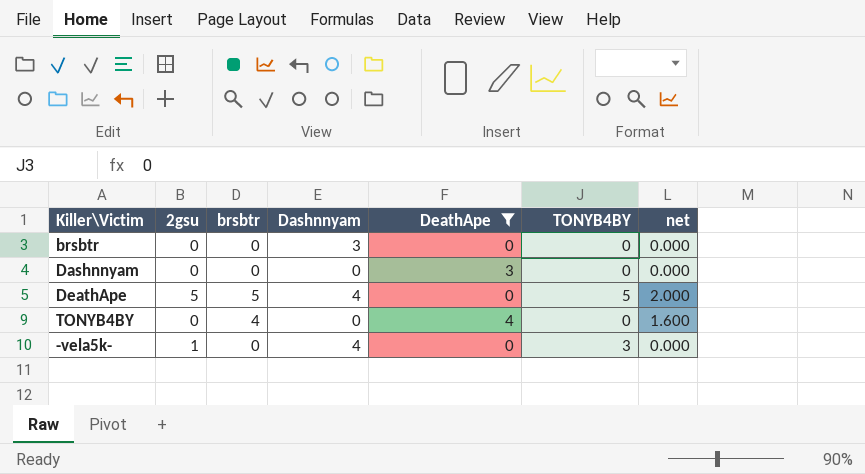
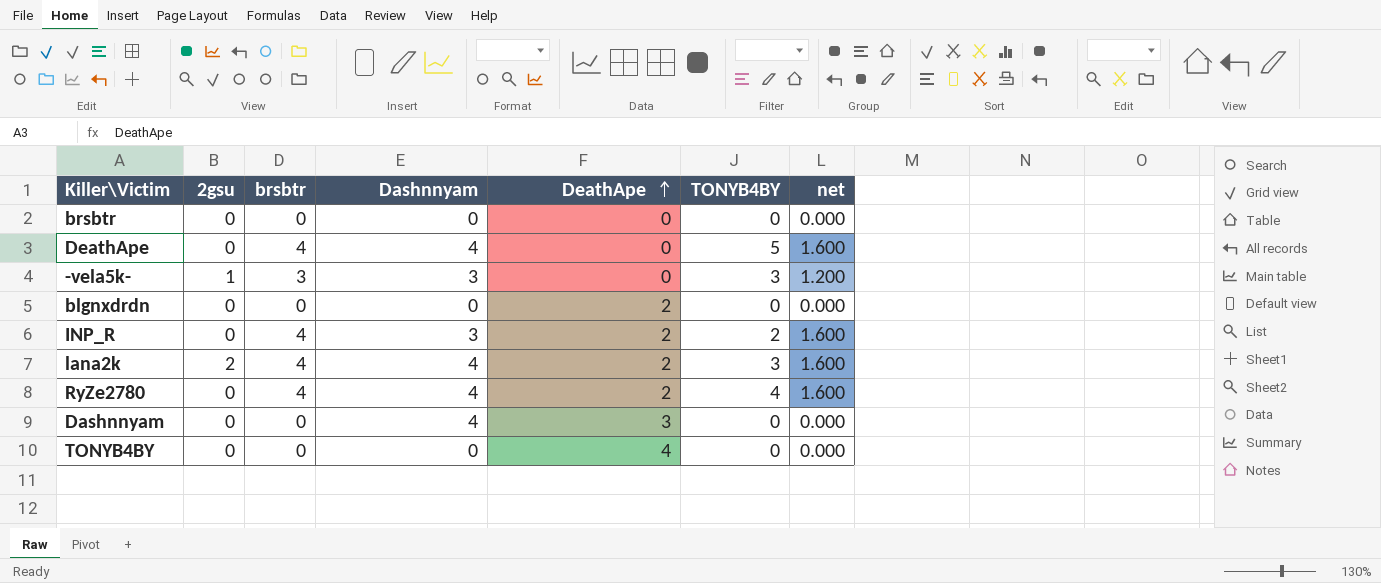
filter: DeathApe != 2 -> none
row order: none -> DeathApe ascending
brsbtr | Dashnnyam: 3 -> 0
DeathApe | 2gsu: 5 -> 0
DeathApe | brsbtr: 5 -> 4
DeathApe | net: 2.000 -> 1.600
-vela5k- | brsbtr: 0 -> 3
-vela5k- | Dashnnyam: 4 -> 3
-vela5k- | net: 0.000 -> 1.200
Dashnnyam | Dashnnyam: 0 -> 4
TONYB4BY | brsbtr: 4 -> 0
TONYB4BY | net: 1.600 -> 0.000

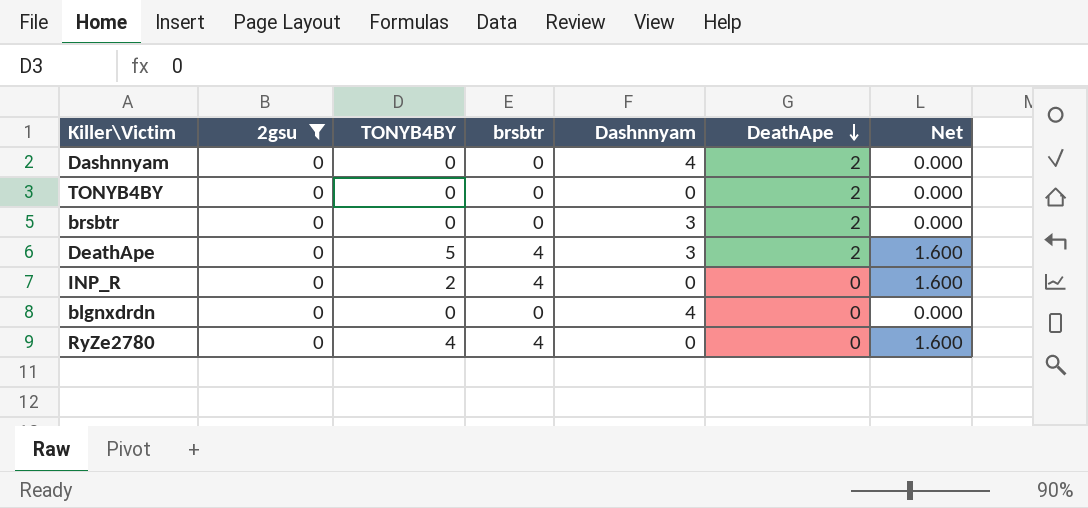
filter: none -> 2gsu = 0
row order: DeathApe ascending -> DeathApe descending
column TONYB4BY | position: 6 -> 3
column name: net -> Net
Dashnnyam | DeathApe: 3 -> 2
TONYB4BY | DeathApe: 4 -> 2
brsbtr | Dashnnyam: 0 -> 3
brsbtr | DeathApe: 0 -> 2
DeathApe | Dashnnyam: 4 -> 3
DeathApe | DeathApe: 0 -> 2
INP_R | Dashnnyam: 3 -> 0
INP_R | DeathApe: 2 -> 0
blgnxdrdn | Dashnnyam: 0 -> 4
blgnxdrdn | DeathApe: 2 -> 0
RyZe2780 | Dashnnyam: 4 -> 0
RyZe2780 | DeathApe: 2 -> 0

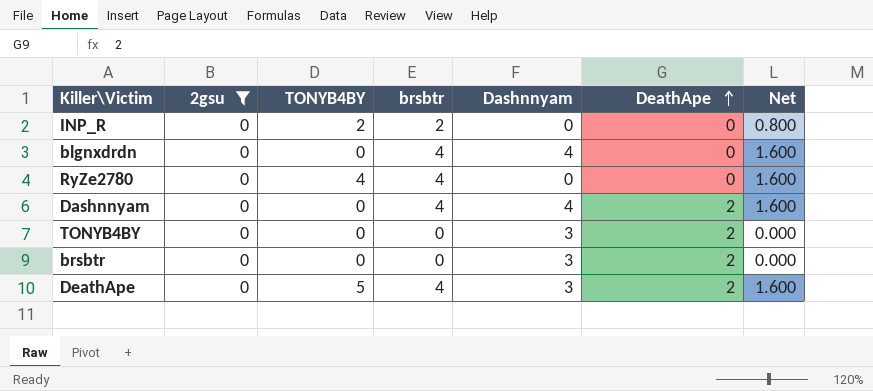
row order: DeathApe descending -> DeathApe ascending
INP_R | brsbtr: 4 -> 2
INP_R | Net: 1.600 -> 0.800
blgnxdrdn | brsbtr: 0 -> 4
blgnxdrdn | Net: 0.000 -> 1.600
Dashnnyam | brsbtr: 0 -> 4
Dashnnyam | Net: 0.000 -> 1.600
TONYB4BY | Dashnnyam: 0 -> 3

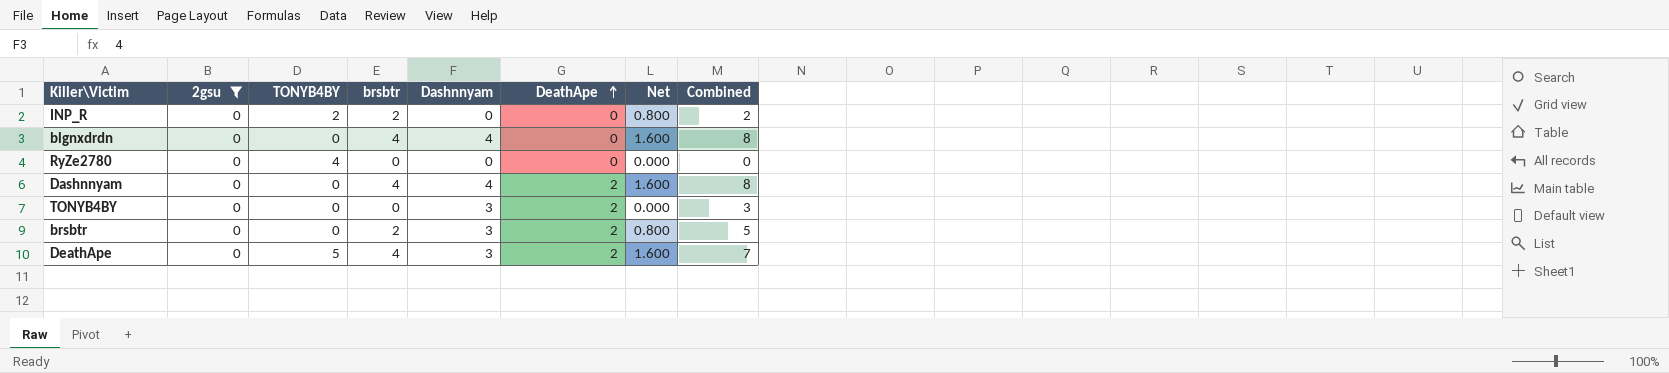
column Combined | formula: none -> [brsbtr] + [Dashnnyam]
RyZe2780 | brsbtr: 4 -> 0
RyZe2780 | Net: 1.600 -> 0.000
brsbtr | brsbtr: 0 -> 2
brsbtr | Net: 0.000 -> 0.800

